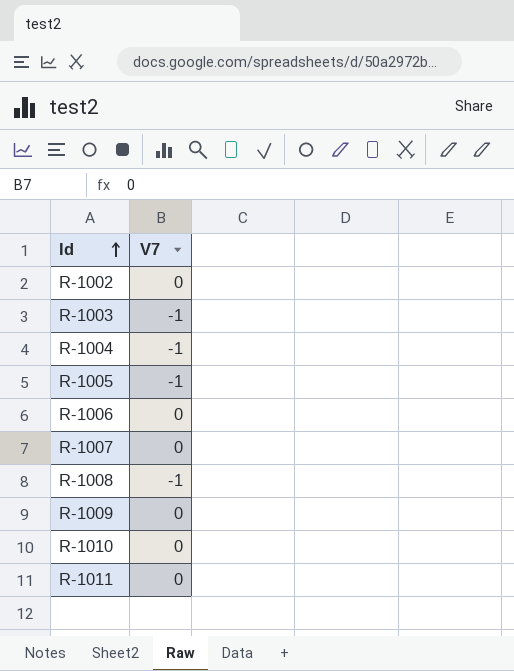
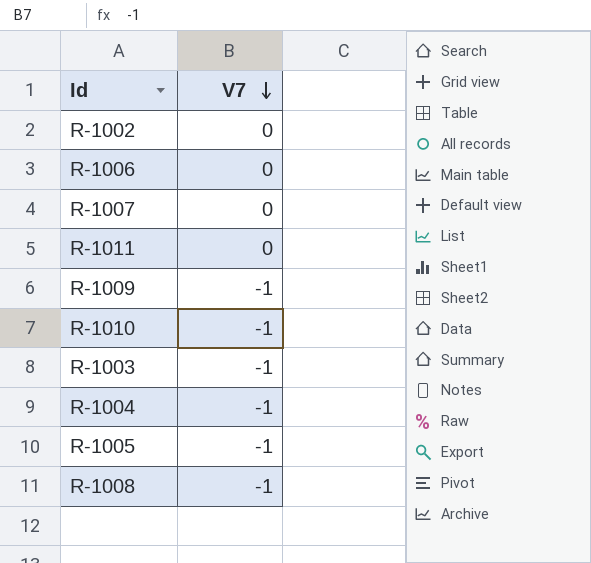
row order: Id ascending -> V7 descending
R-1009 | V7: 0 -> -1
R-1010 | V7: 0 -> -1

